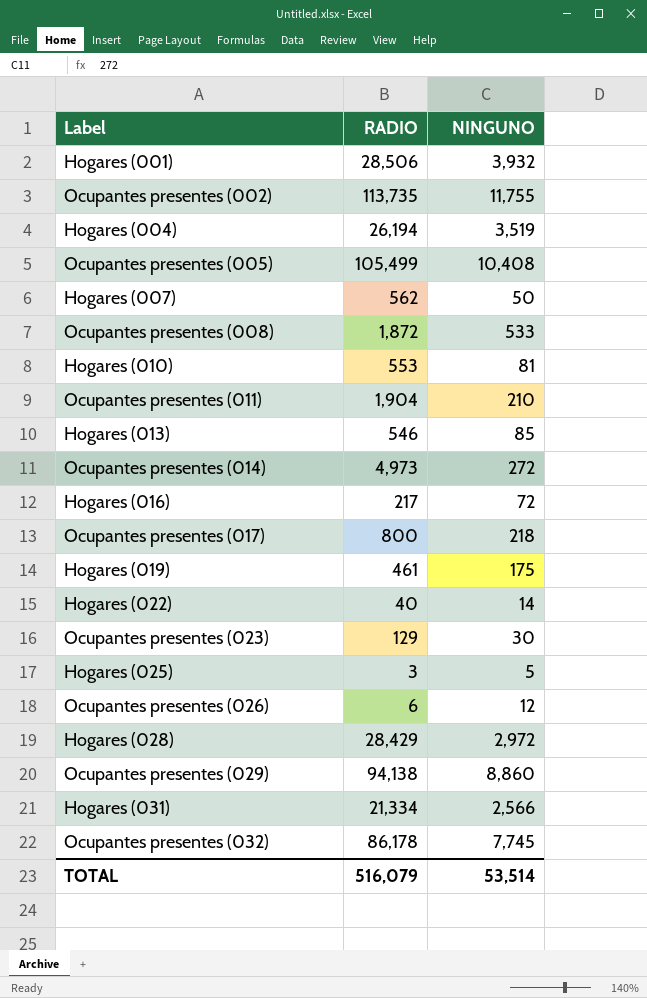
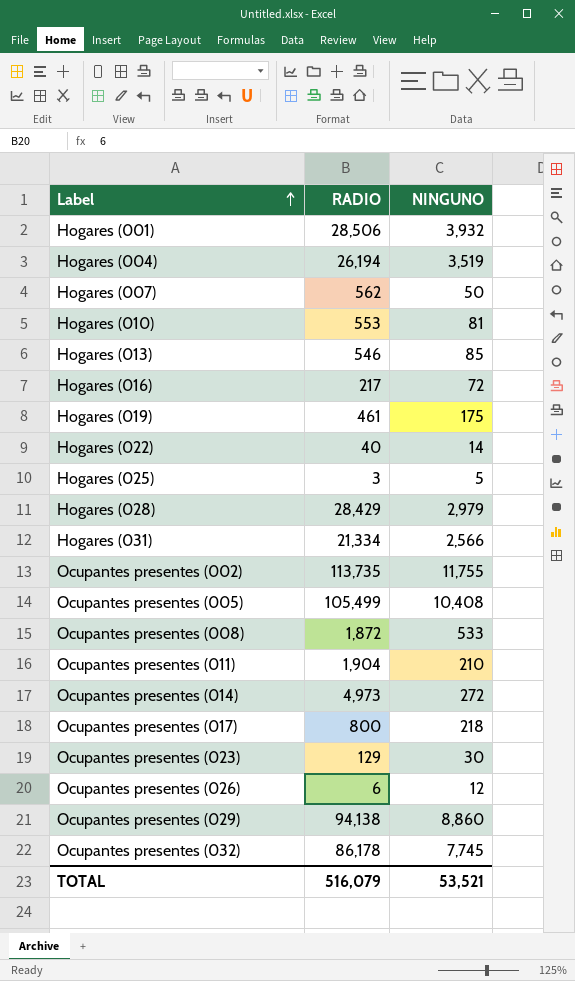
row order: none -> Label ascending
Hogares (028) | NINGUNO: 2,972 -> 2,979
TOTAL | NINGUNO: 53,514 -> 53,521

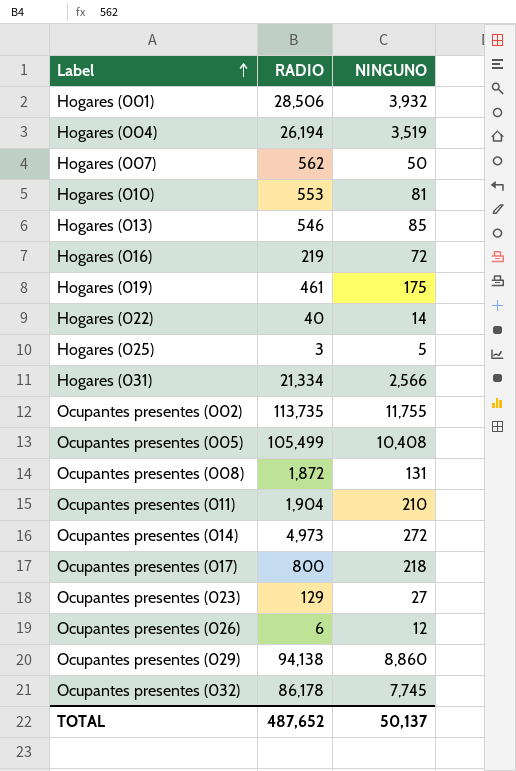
row Hogares (028): 28,429 | 2,979 -> none
Hogares (016) | RADIO: 217 -> 219
Ocupantes presentes (008) | NINGUNO: 533 -> 131
Ocupantes presentes (023) | NINGUNO: 30 -> 27
TOTAL | RADIO: 516,079 -> 487,652
TOTAL | NINGUNO: 53,521 -> 50,137

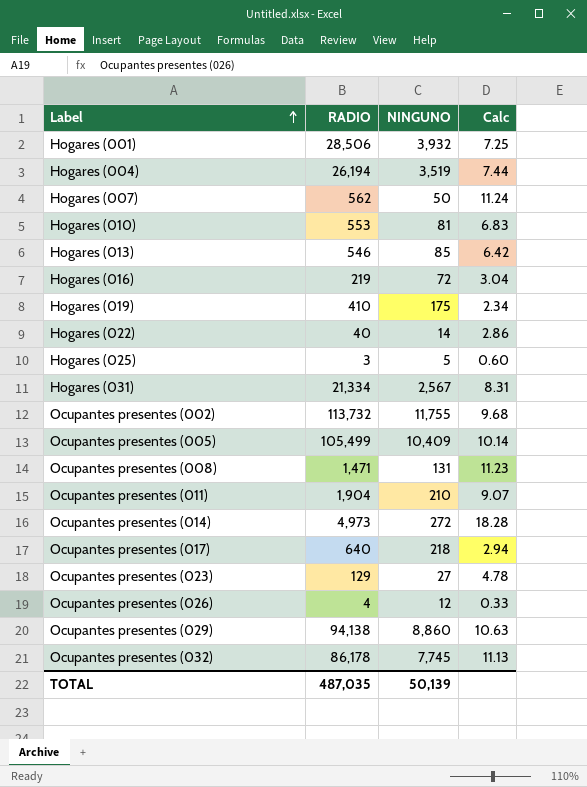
column Calc | formula: none -> [RADIO] / [NINGUNO]
Hogares (019) | RADIO: 461 -> 410
Hogares (031) | NINGUNO: 2,566 -> 2,567
Ocupantes presentes (002) | RADIO: 113,735 -> 113,732
Ocupantes presentes (005) | NINGUNO: 10,408 -> 10,409
Ocupantes presentes (008) | RADIO: 1,872 -> 1,471
Ocupantes presentes (017) | RADIO: 800 -> 640
Ocupantes presentes (026) | RADIO: 6 -> 4
TOTAL | RADIO: 487,652 -> 487,035
TOTAL | NINGUNO: 50,137 -> 50,139

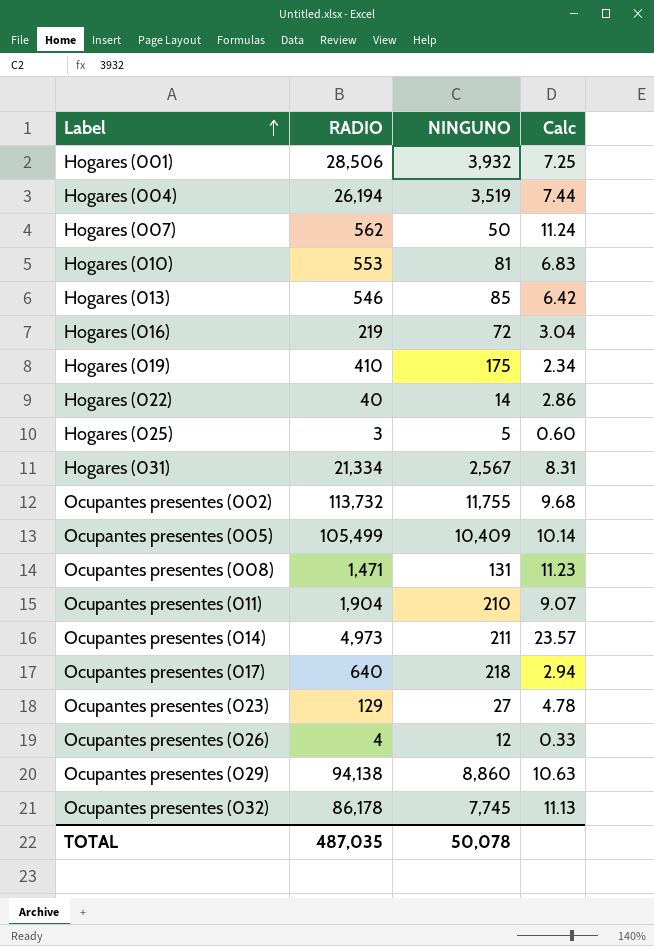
Ocupantes presentes (014) | NINGUNO: 272 -> 211
Ocupantes presentes (014) | Calc: 18.28 -> 23.57
TOTAL | NINGUNO: 50,139 -> 50,078

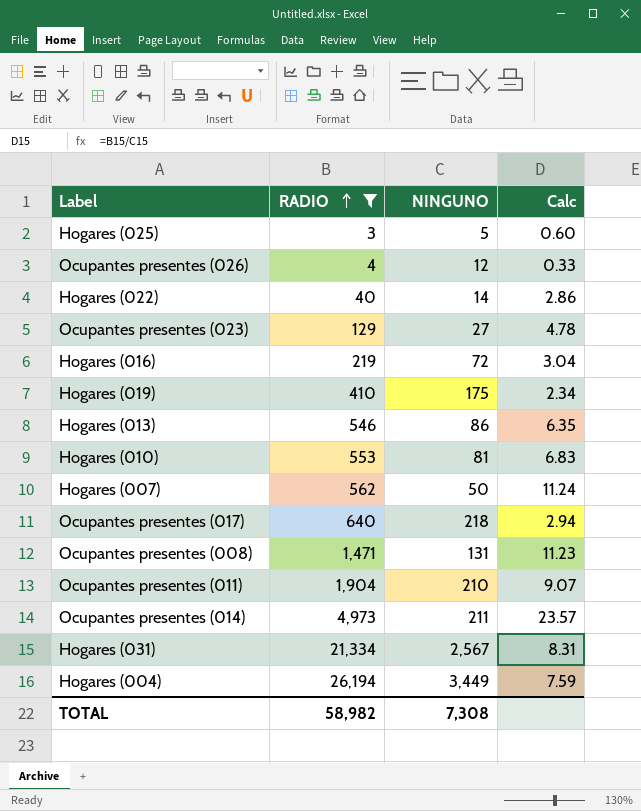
filter: none -> RADIO <= 26,194
row order: Label ascending -> RADIO ascending
Hogares (013) | NINGUNO: 85 -> 86
Hogares (013) | Calc: 6.42 -> 6.35
Hogares (004) | NINGUNO: 3,519 -> 3,449
Hogares (004) | Calc: 7.44 -> 7.59
TOTAL | RADIO: 487,035 -> 58,982
TOTAL | NINGUNO: 50,078 -> 7,308

